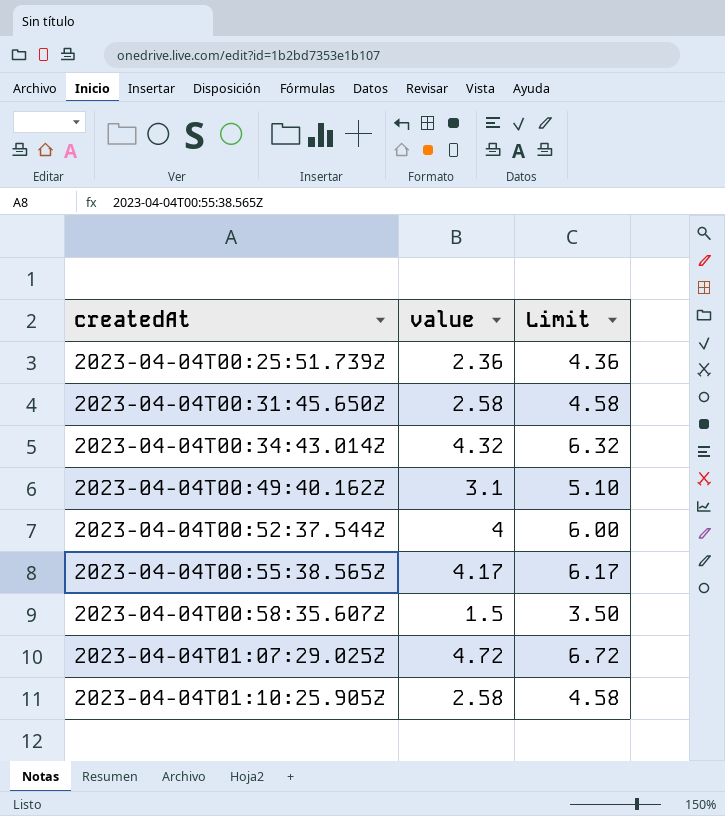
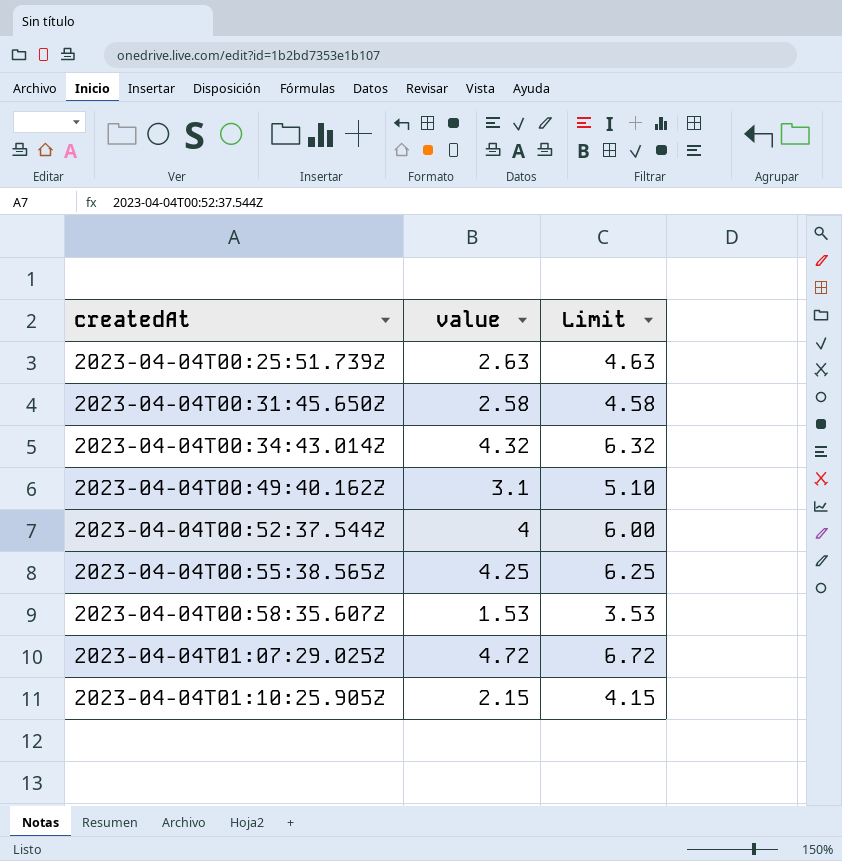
2023-04-04T00:25:51.739Z | value: 2.36 -> 2.63
2023-04-04T00:25:51.739Z | Limit: 4.36 -> 4.63
2023-04-04T00:55:38.565Z | value: 4.17 -> 4.25
2023-04-04T00:55:38.565Z | Limit: 6.17 -> 6.25
2023-04-04T00:58:35.607Z | value: 1.5 -> 1.53
2023-04-04T00:58:35.607Z | Limit: 3.50 -> 3.53
2023-04-04T01:10:25.905Z | value: 2.58 -> 2.15
2023-04-04T01:10:25.905Z | Limit: 4.58 -> 4.15

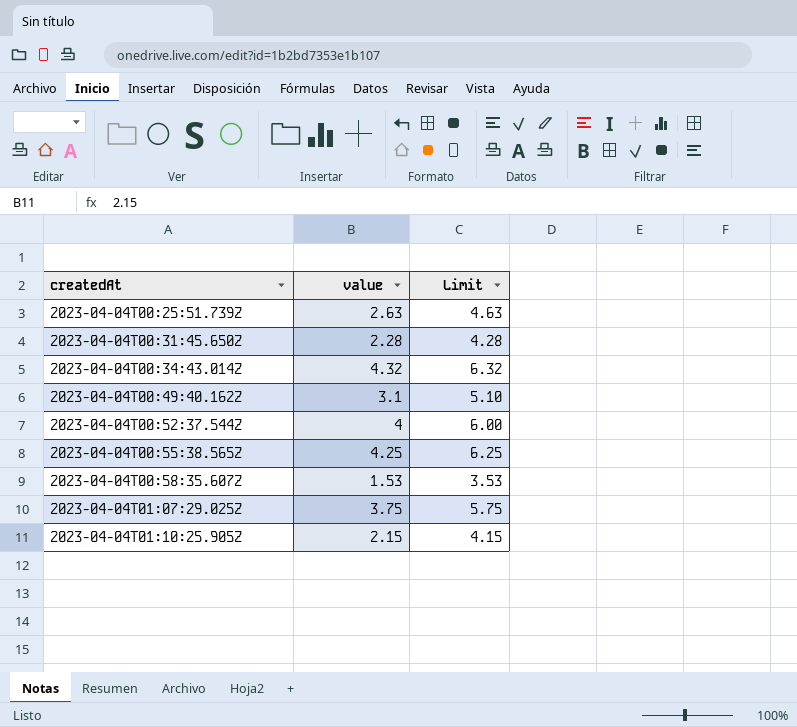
2023-04-04T00:31:45.650Z | value: 2.58 -> 2.28
2023-04-04T00:31:45.650Z | Limit: 4.58 -> 4.28
2023-04-04T01:07:29.025Z | value: 4.72 -> 3.75
2023-04-04T01:07:29.025Z | Limit: 6.72 -> 5.75

